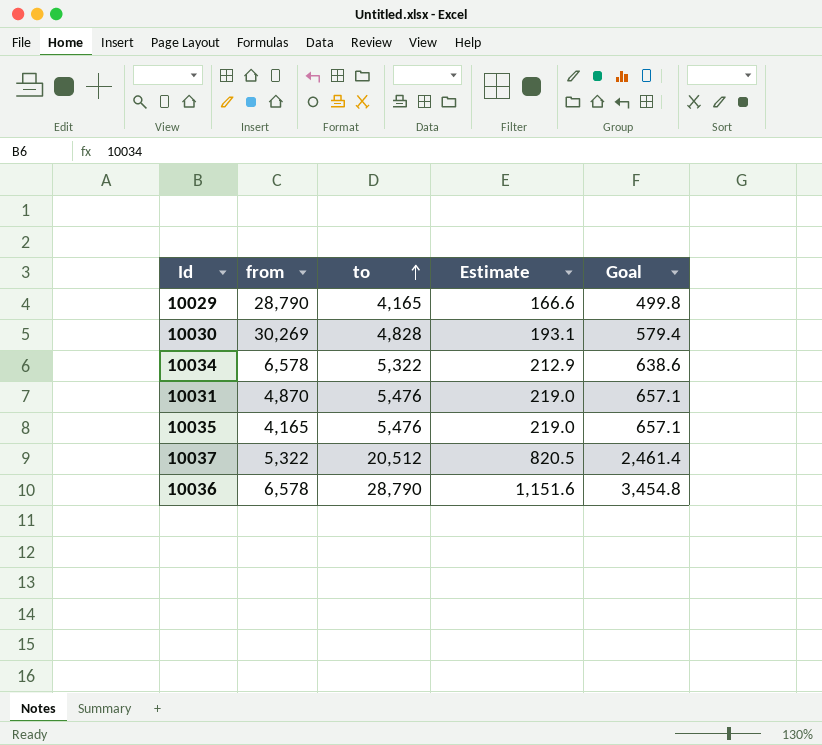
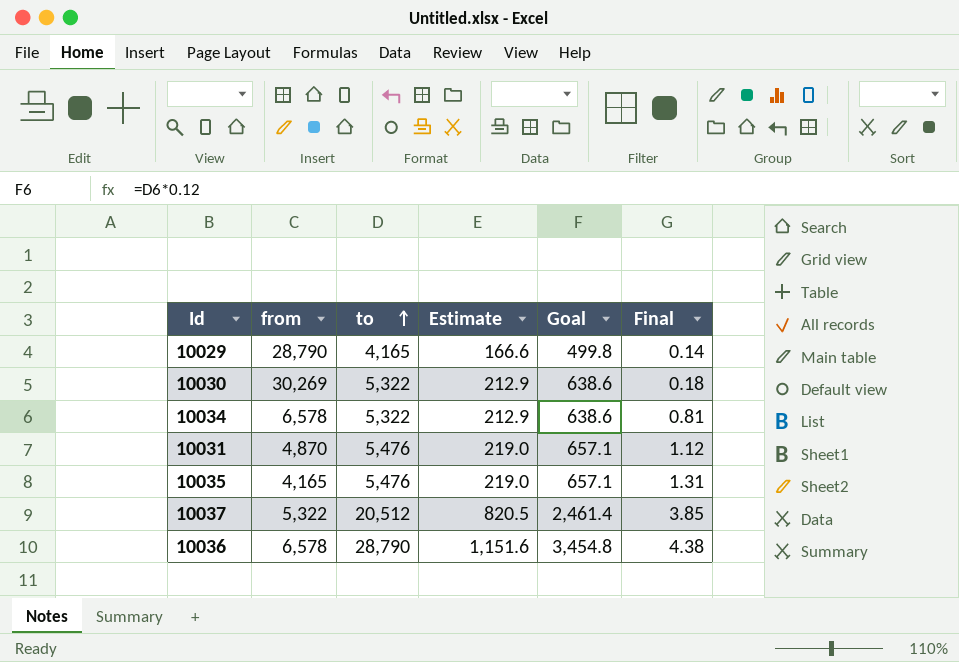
column Final | formula: none -> [to] / [from]
10030 | to: 4,828 -> 5,322
10030 | Estimate: 193.1 -> 212.9
10030 | Goal: 579.4 -> 638.6

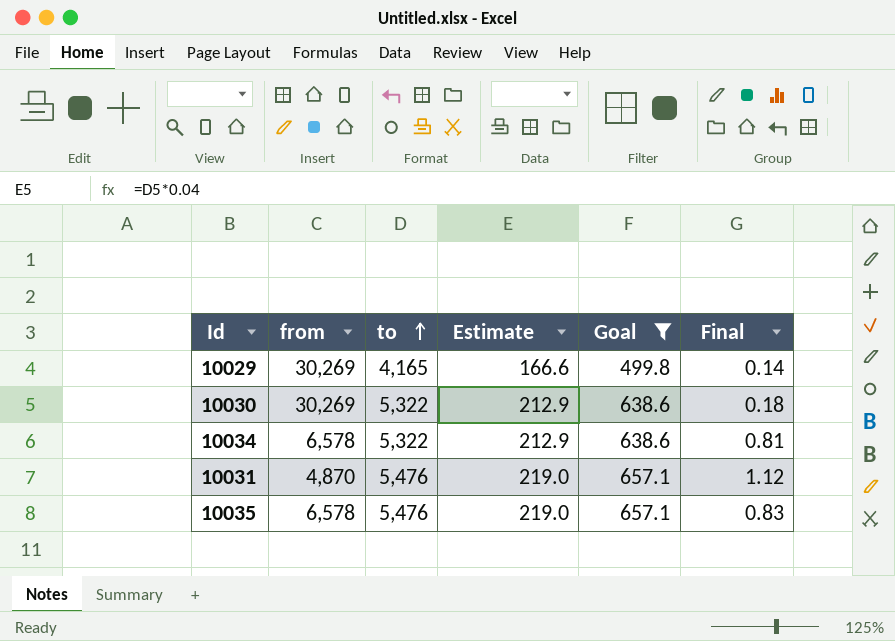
filter: none -> Goal <= 657.1
10029 | from: 28,790 -> 30,269
10035 | from: 4,165 -> 6,578
10035 | Final: 1.31 -> 0.83

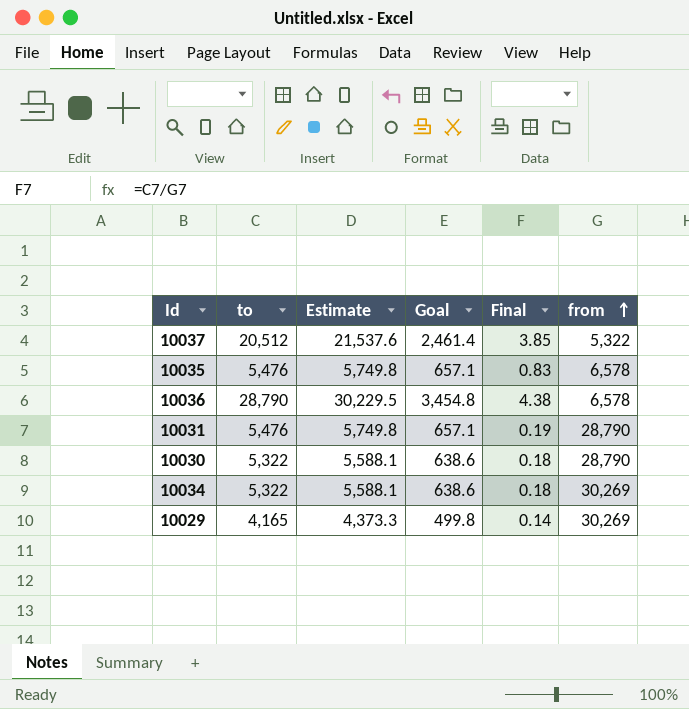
filter: Goal <= 657.1 -> none
row order: to ascending -> from ascending
column Estimate | formula: [to] * 0.04 -> [to] * 1.05
column from | position: 2 -> 6
10031 | Final: 1.12 -> 0.19
10031 | from: 4,870 -> 28,790
10030 | from: 30,269 -> 28,790
10034 | Final: 0.81 -> 0.18
10034 | from: 6,578 -> 30,269

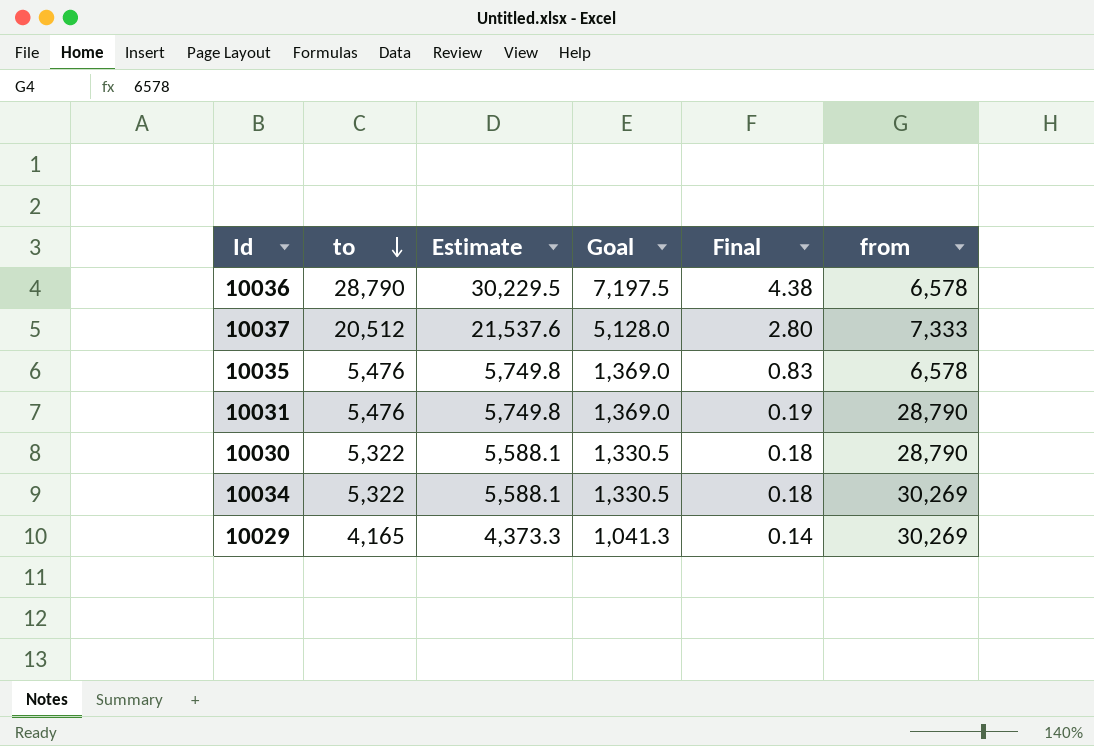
row order: from ascending -> to descending
column Goal | formula: [to] * 0.12 -> [to] * 0.25
10037 | Final: 3.85 -> 2.80
10037 | from: 5,322 -> 7,333

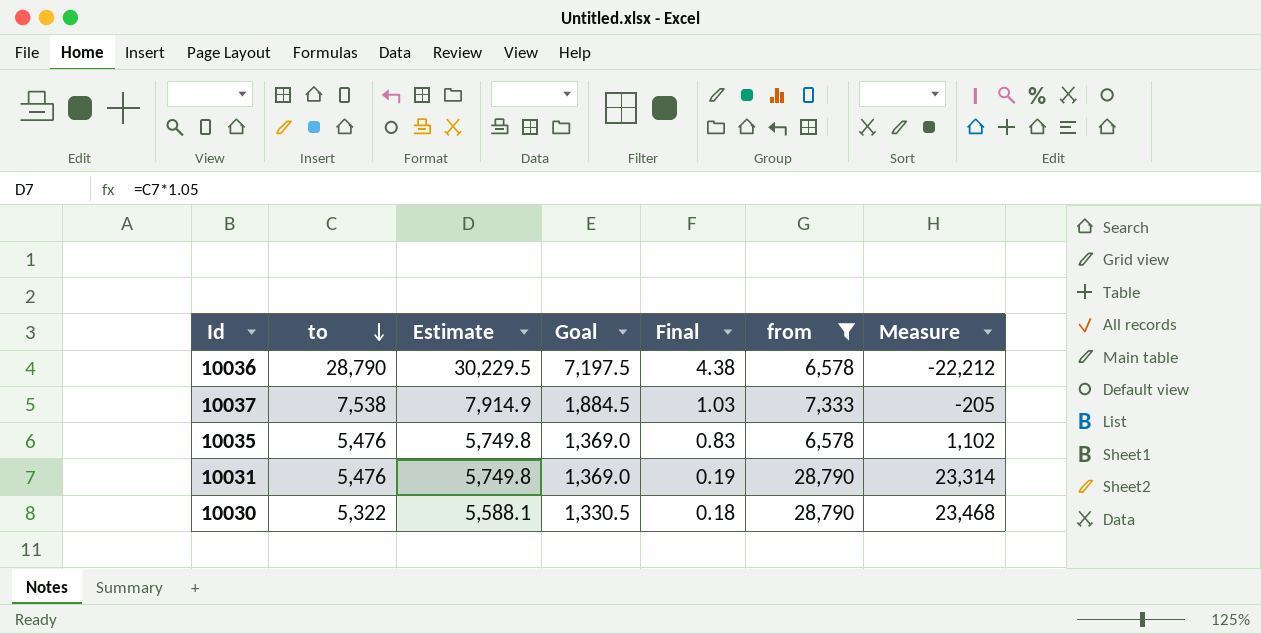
filter: none -> from != 30,269
column Measure | formula: none -> [from] - [to]
10037 | to: 20,512 -> 7,538
10037 | Estimate: 21,537.6 -> 7,914.9
10037 | Goal: 5,128.0 -> 1,884.5
10037 | Final: 2.80 -> 1.03

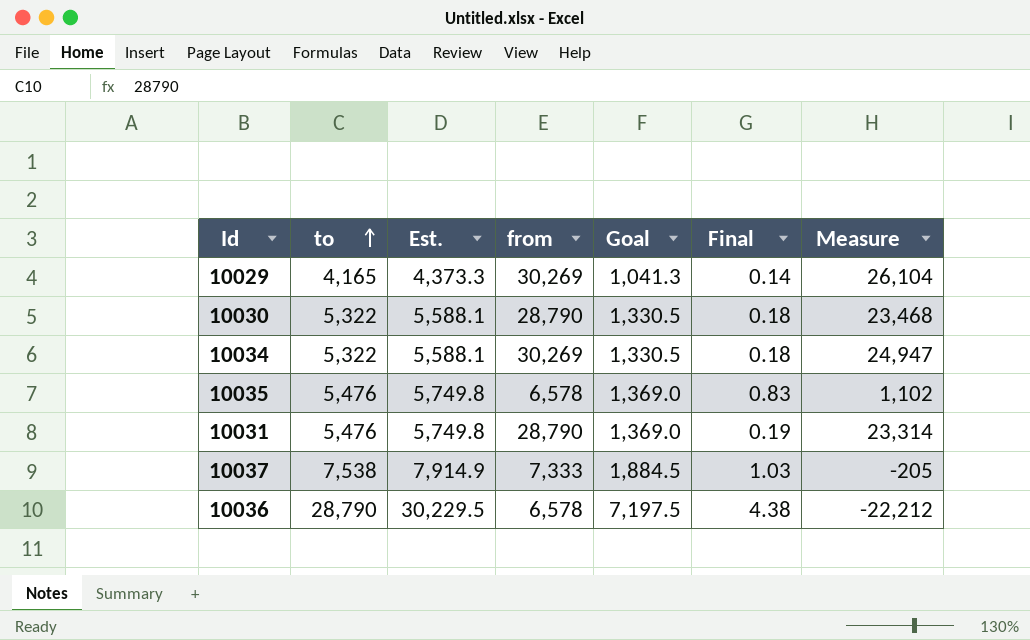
filter: from != 30,269 -> none
row order: to descending -> to ascending
column name: Estimate -> Est.
column from | position: 6 -> 4

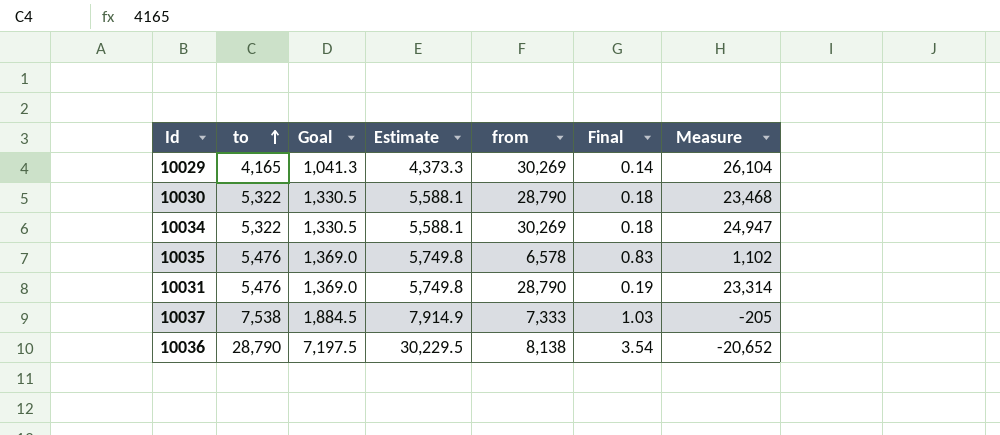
column Goal | position: 5 -> 3
column name: Est. -> Estimate
10036 | from: 6,578 -> 8,138
10036 | Final: 4.38 -> 3.54
10036 | Measure: -22,212 -> -20,652

